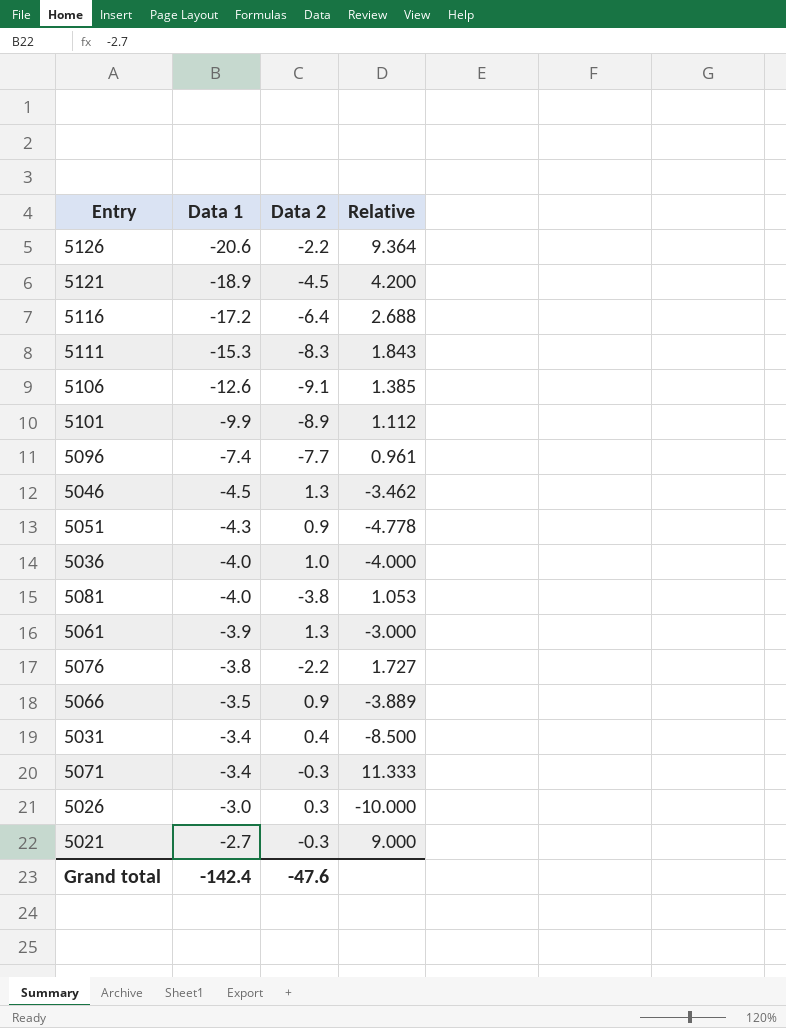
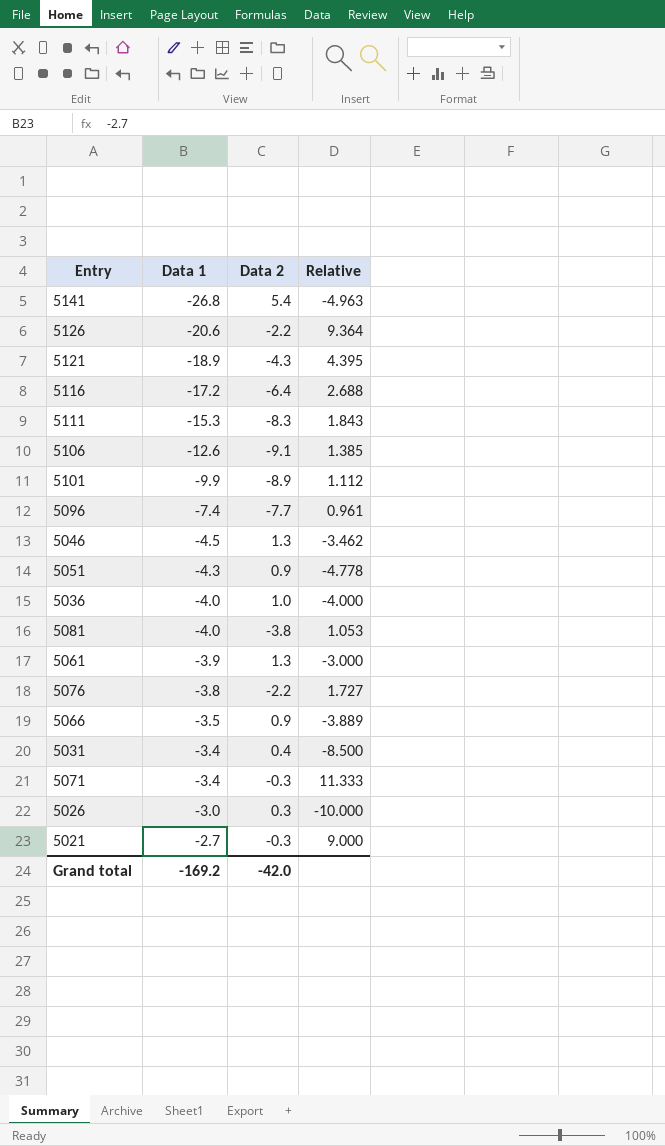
row 5141: none -> -26.8 | 5.4 | -4.963
5121 | Data 2: -4.5 -> -4.3
5121 | Relative: 4.200 -> 4.395
Grand total | Data 1: -142.4 -> -169.2
Grand total | Data 2: -47.6 -> -42.0

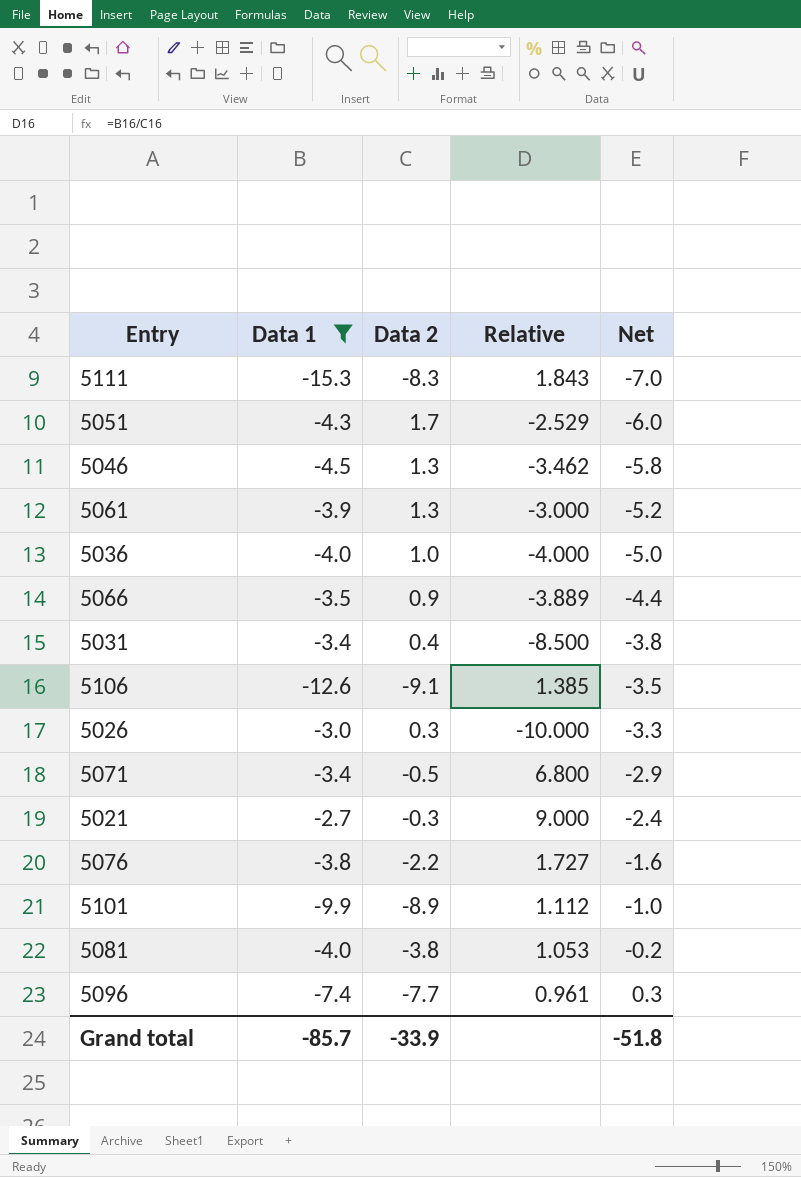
filter: none -> Data 1 >= -15.3
row order: Data 1 ascending -> Net ascending
column Net | formula: none -> [Data 1] - [Data 2]
5051 | Data 2: 0.9 -> 1.7
5051 | Relative: -4.778 -> -2.529
5071 | Data 2: -0.3 -> -0.5
5071 | Relative: 11.333 -> 6.800
Grand total | Data 1: -169.2 -> -85.7
Grand total | Data 2: -42.0 -> -33.9

